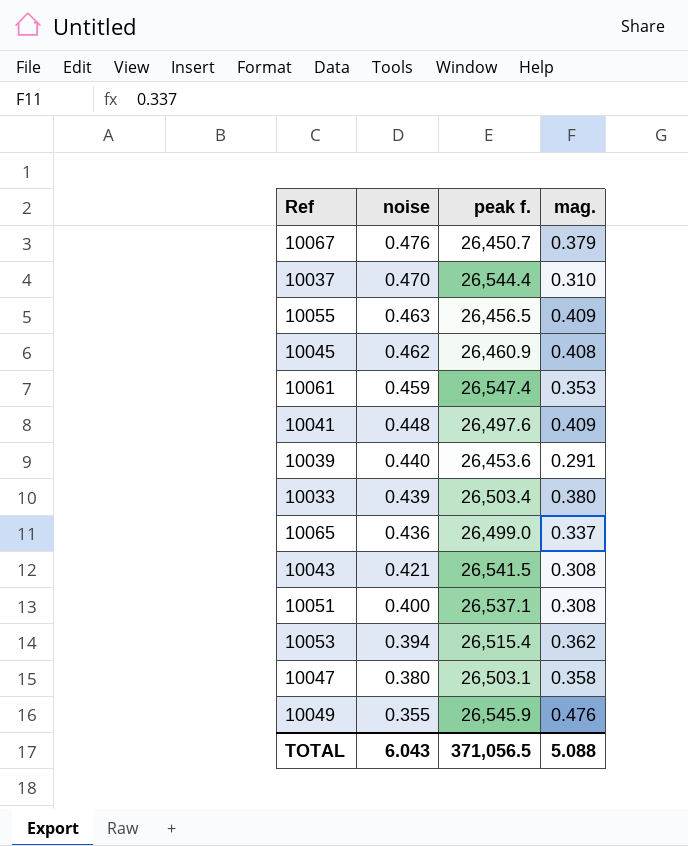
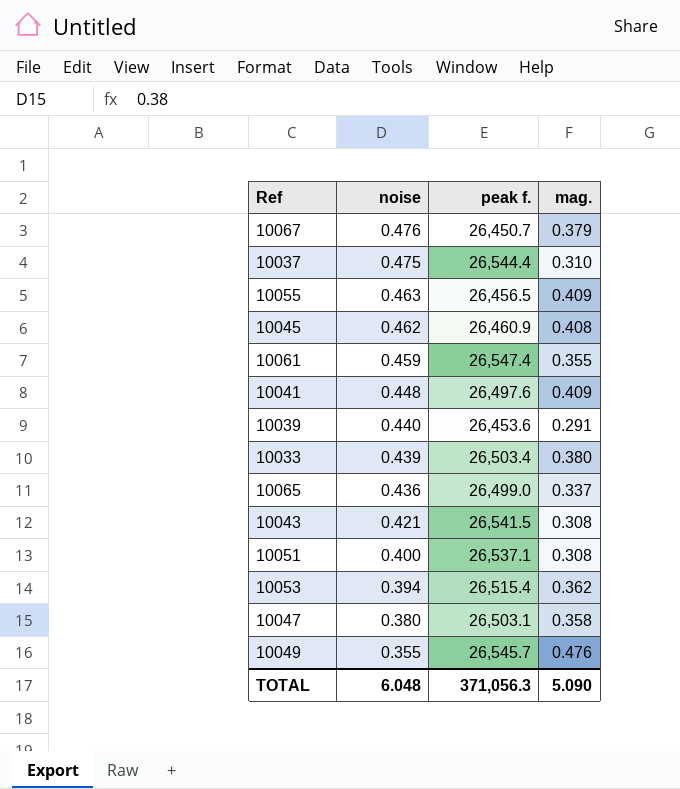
10037 | noise: 0.470 -> 0.475
10061 | mag.: 0.353 -> 0.355
10049 | peak f.: 26,545.9 -> 26,545.7
TOTAL | noise: 6.043 -> 6.048
TOTAL | peak f.: 371,056.5 -> 371,056.3
TOTAL | mag.: 5.088 -> 5.090

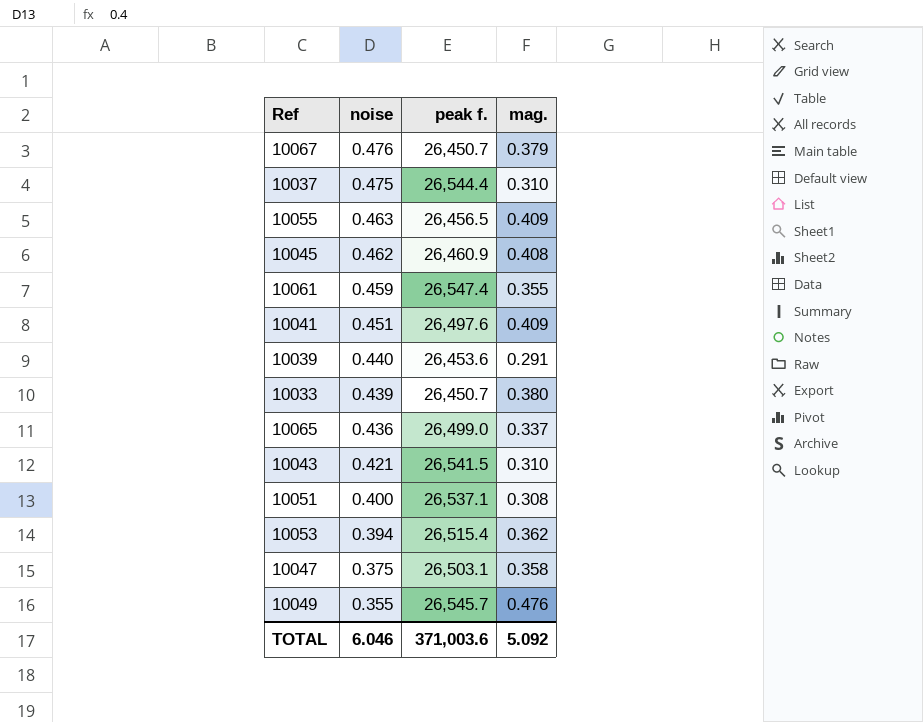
10041 | noise: 0.448 -> 0.451
10033 | peak f.: 26,503.4 -> 26,450.7
10043 | mag.: 0.308 -> 0.310
10047 | noise: 0.380 -> 0.375
TOTAL | noise: 6.048 -> 6.046
TOTAL | peak f.: 371,056.3 -> 371,003.6
TOTAL | mag.: 5.090 -> 5.092

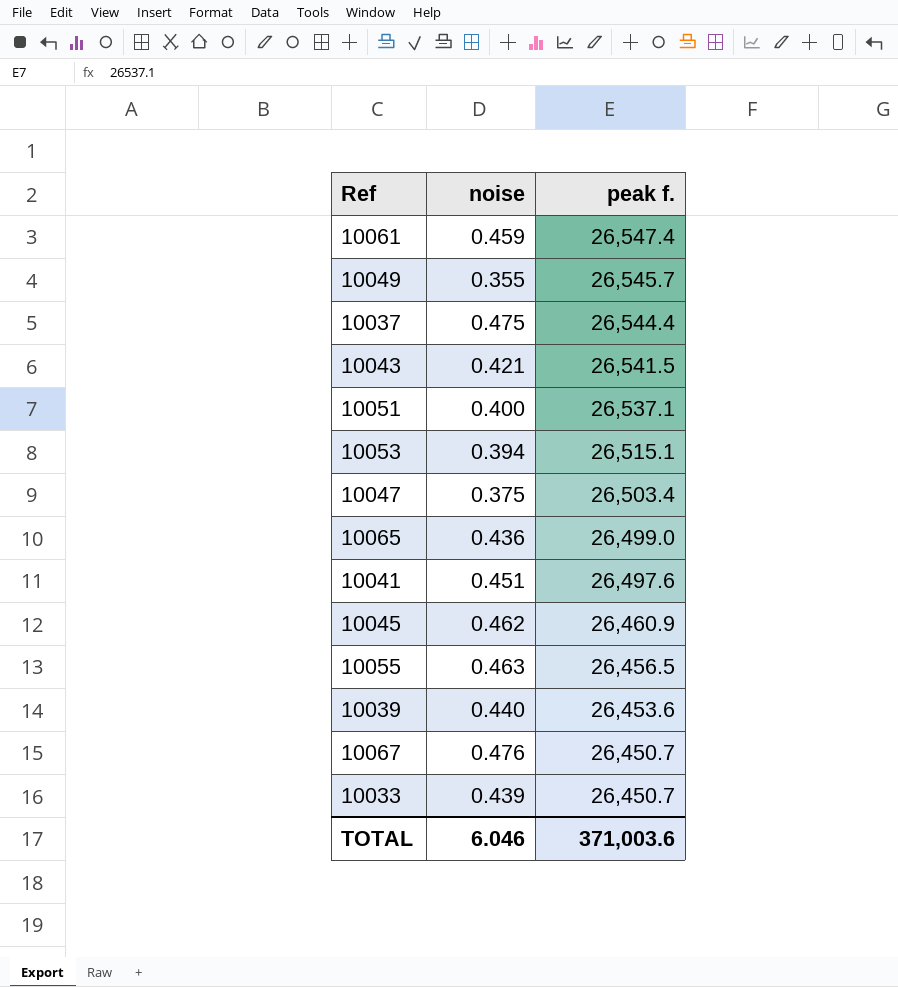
row order: noise descending -> peak f. descending
column mag. | position: 4 -> none
10053 | peak f.: 26,515.4 -> 26,515.1
10047 | peak f.: 26,503.1 -> 26,503.4

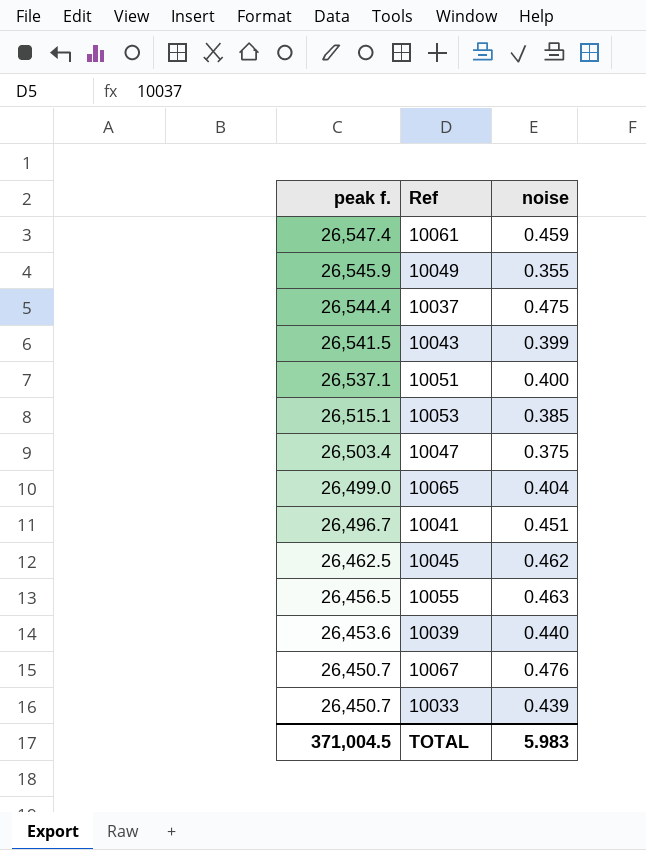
column peak f. | position: 3 -> 1
10049 | peak f.: 26,545.7 -> 26,545.9
10043 | noise: 0.421 -> 0.399
10053 | noise: 0.394 -> 0.385
10065 | noise: 0.436 -> 0.404
10041 | peak f.: 26,497.6 -> 26,496.7
10045 | peak f.: 26,460.9 -> 26,462.5
TOTAL | peak f.: 371,003.6 -> 371,004.5
TOTAL | noise: 6.046 -> 5.983

